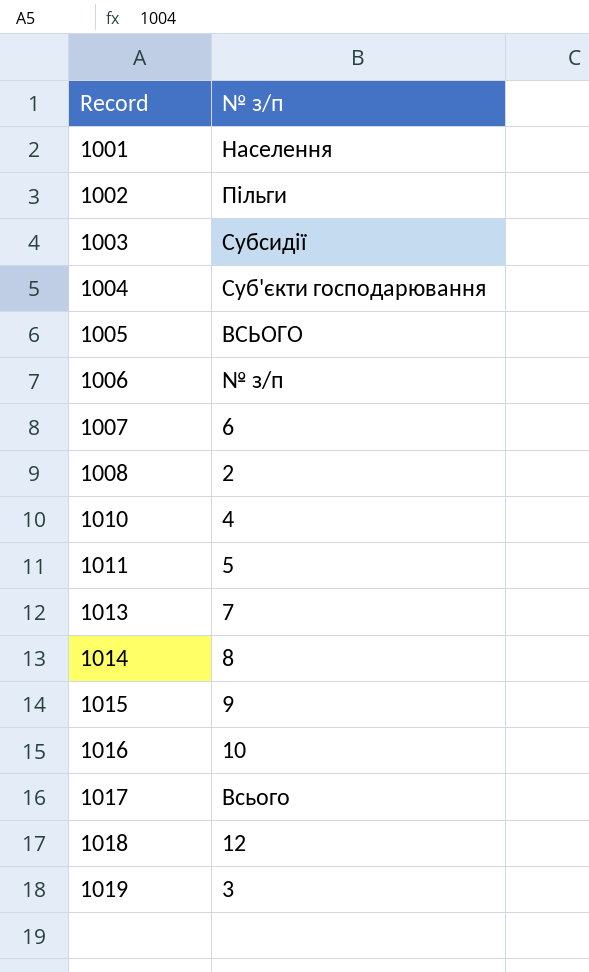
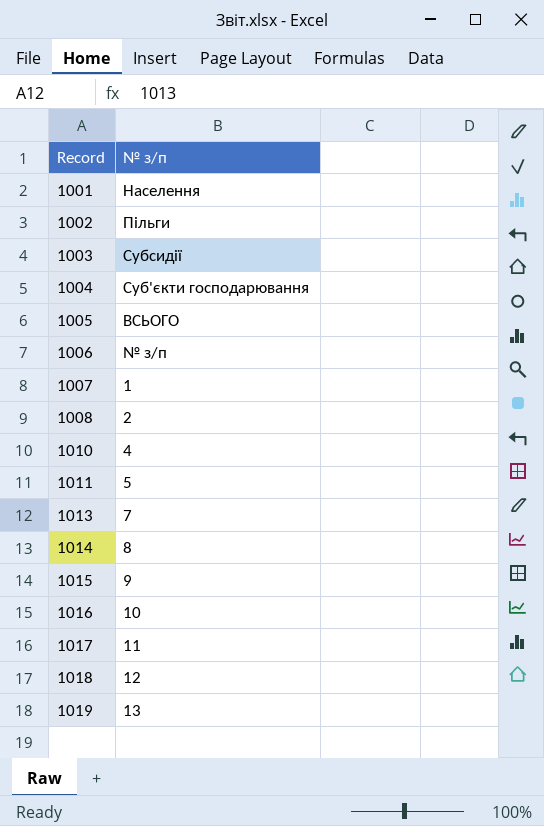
1007 | № з/п: 6 -> 1
1017 | № з/п: Всього -> 11
1019 | № з/п: 3 -> 13

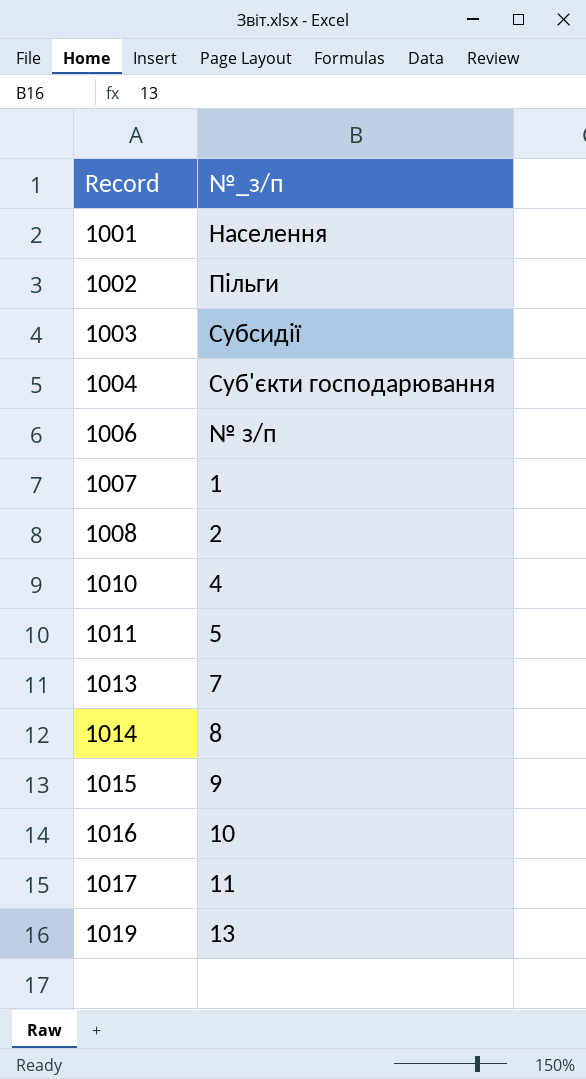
column name: № з/п -> №_з/п
row 1005: ВСЬОГО -> none
row 1018: 12 -> none

